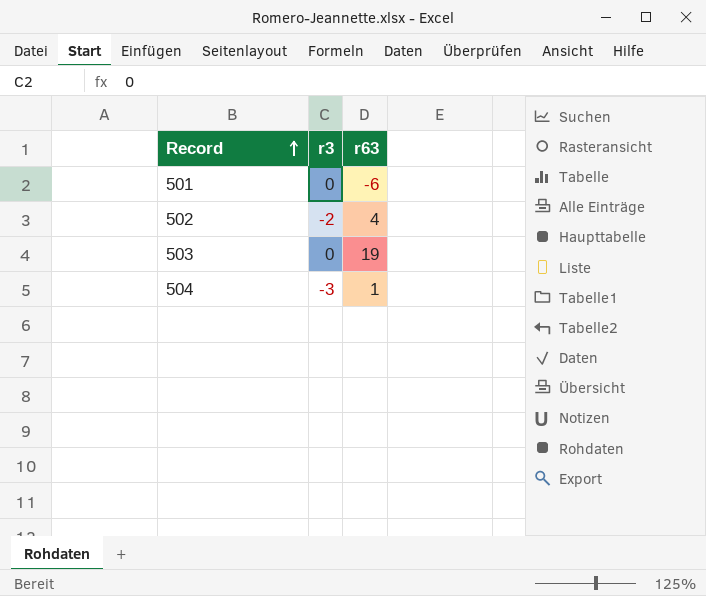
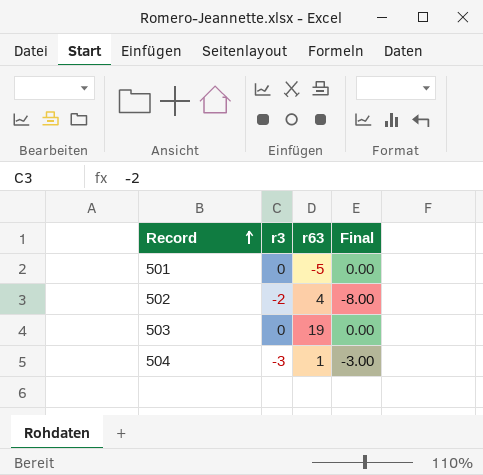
column Final | formula: none -> [r3] * [r63]
501 | r63: -6 -> -5

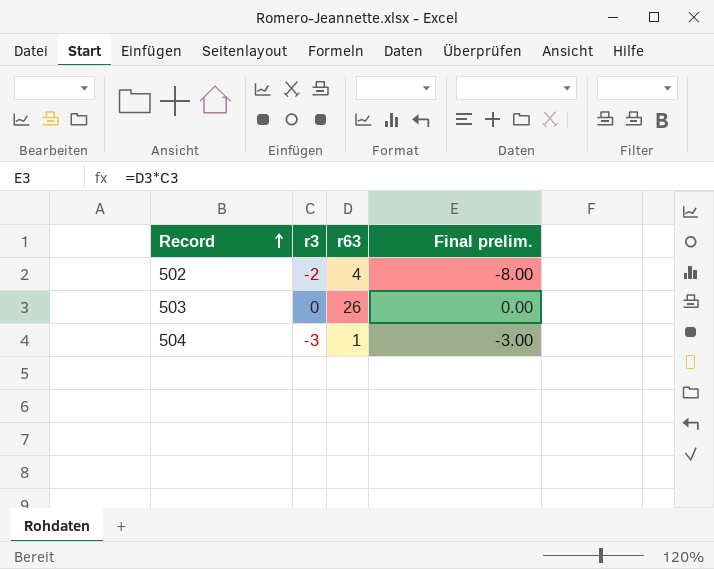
column name: Final -> Final prelim.
row 501: 0 | -5 | 0.00 -> none
503 | r63: 19 -> 26

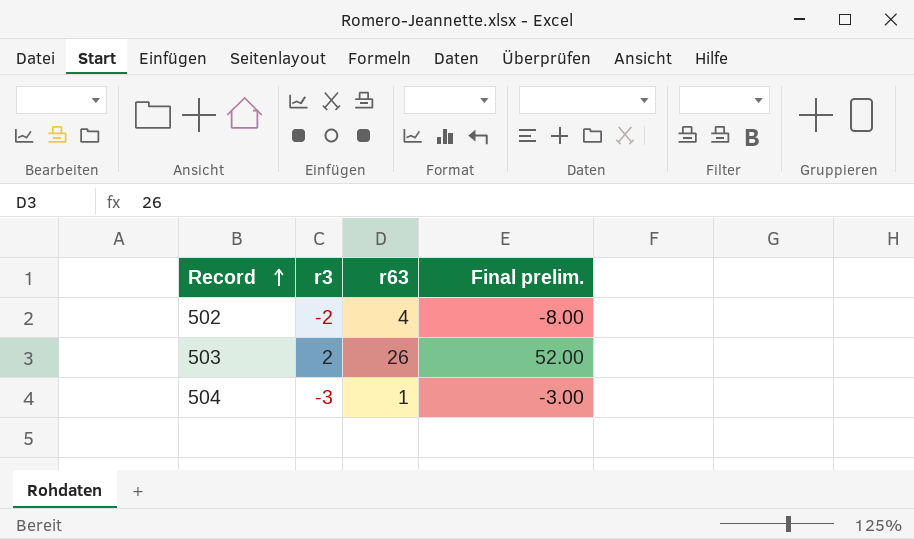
503 | r3: 0 -> 2
503 | Final prelim.: 0.00 -> 52.00

